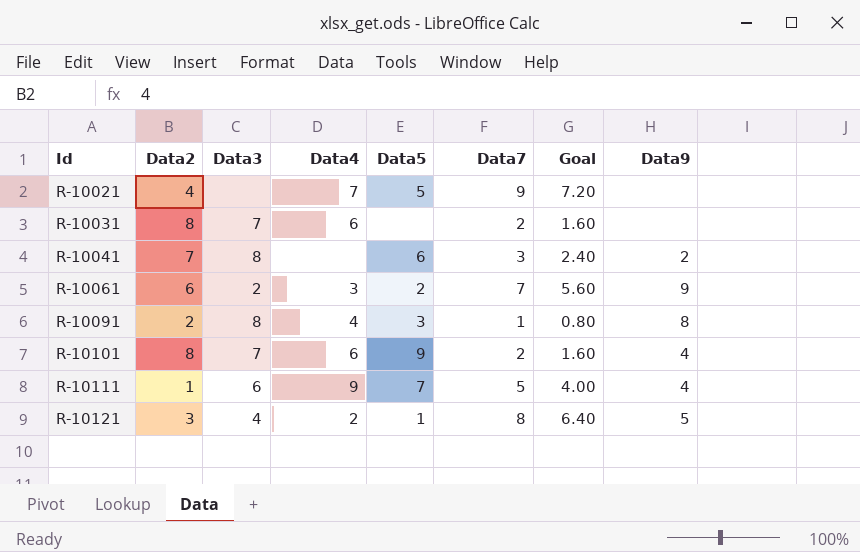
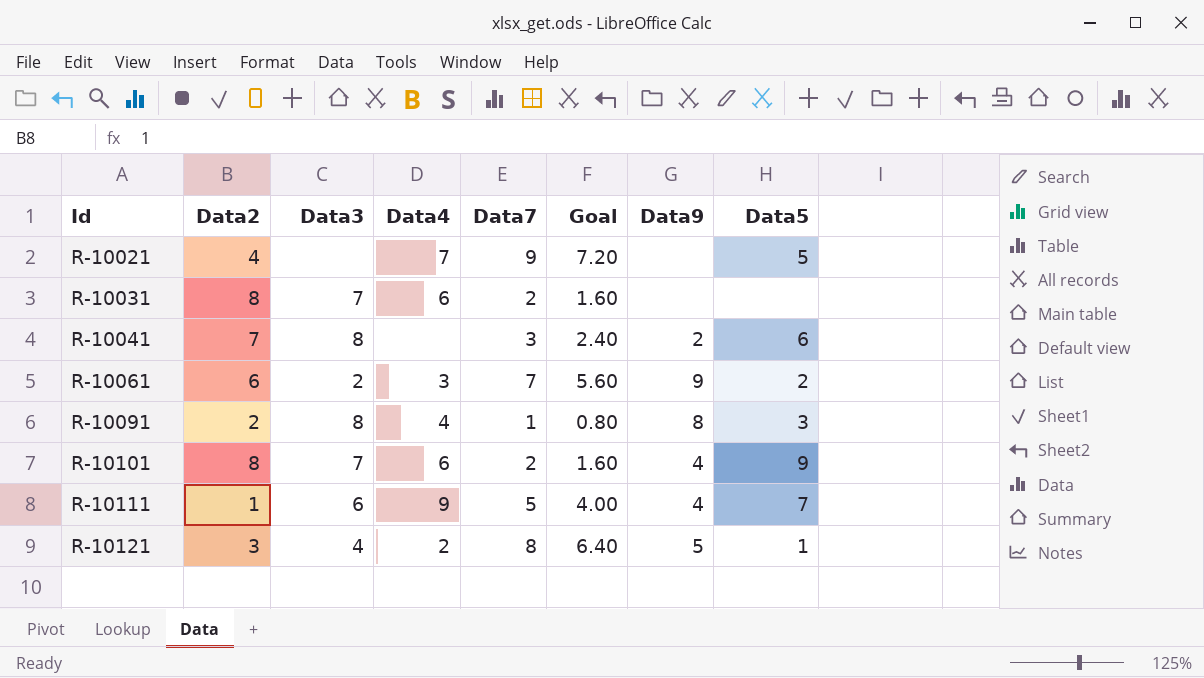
column Data5 | position: 5 -> 8

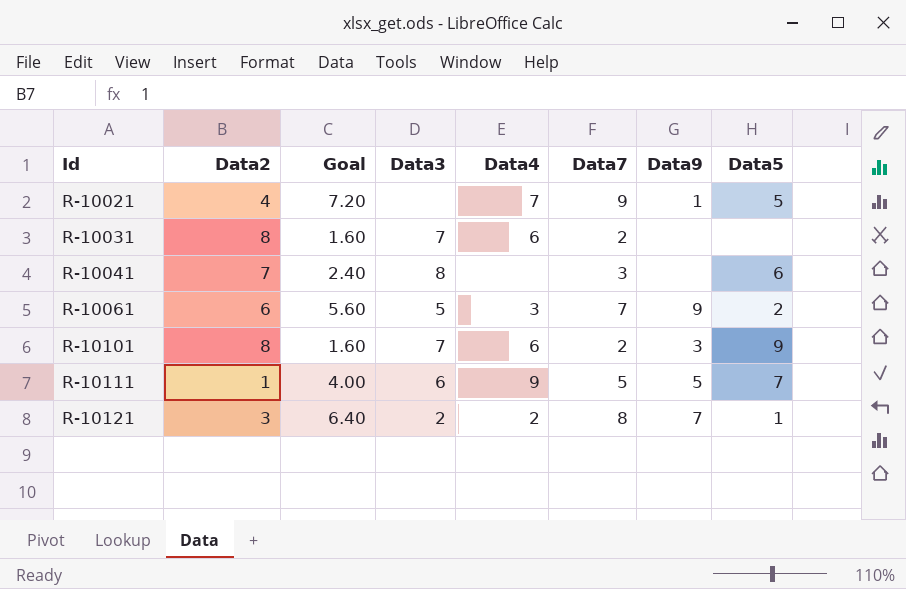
column Goal | position: 6 -> 3
row R-10091: 2 | 8 | 4 | 1 | 0.80 | 8 | 3 -> none
R-10021 | Data9: none -> 1
R-10041 | Data9: 2 -> none
R-10061 | Data3: 2 -> 5
R-10101 | Data9: 4 -> 3
R-10111 | Data9: 4 -> 5
R-10121 | Data3: 4 -> 2
R-10121 | Data9: 5 -> 7

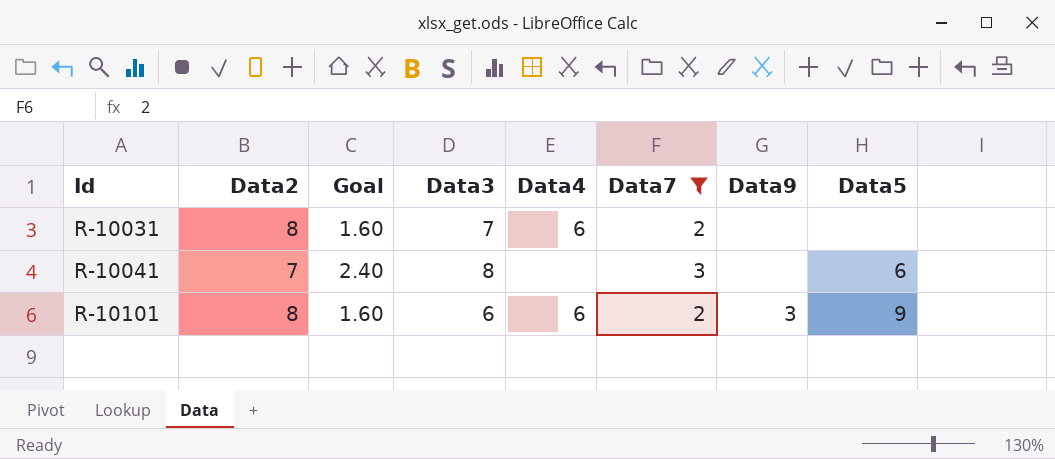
filter: none -> Data7 <= 3
R-10101 | Data3: 7 -> 6

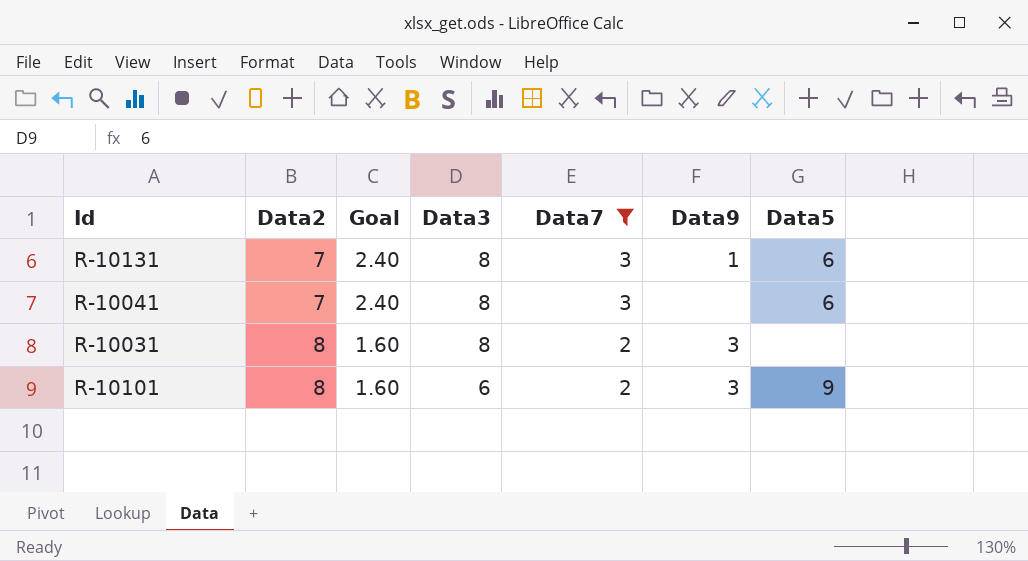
row order: Id ascending -> Data2 ascending
column Data4 | position: 5 -> none
row R-10131: none -> 7 | 2.40 | 8 | 3 | 1 | 6
R-10031 | Data3: 7 -> 8
R-10031 | Data9: none -> 3

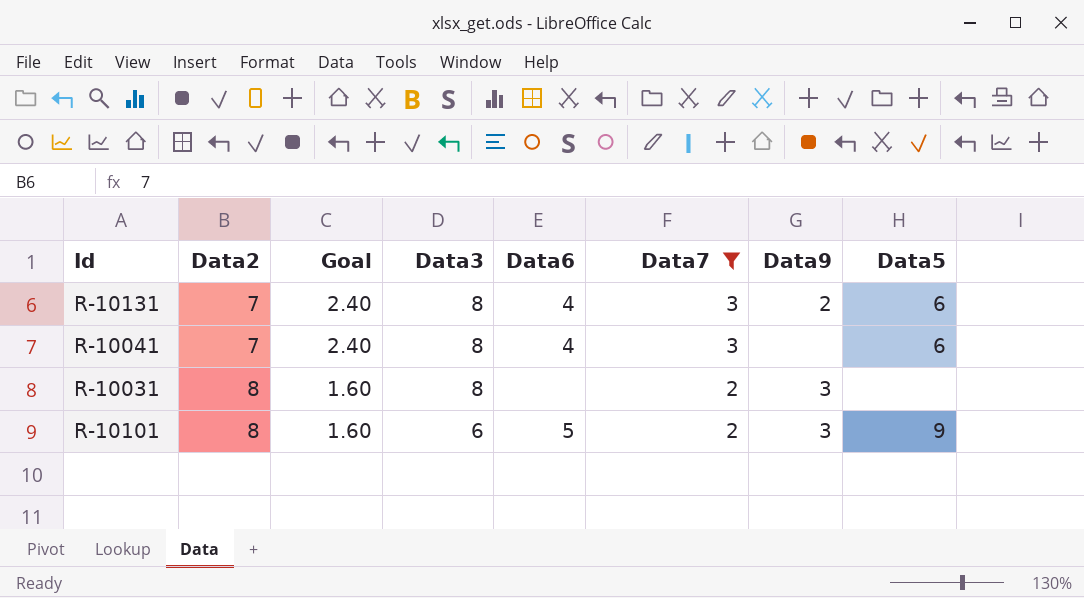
column Data6 | position: none -> 5
R-10131 | Data9: 1 -> 2

